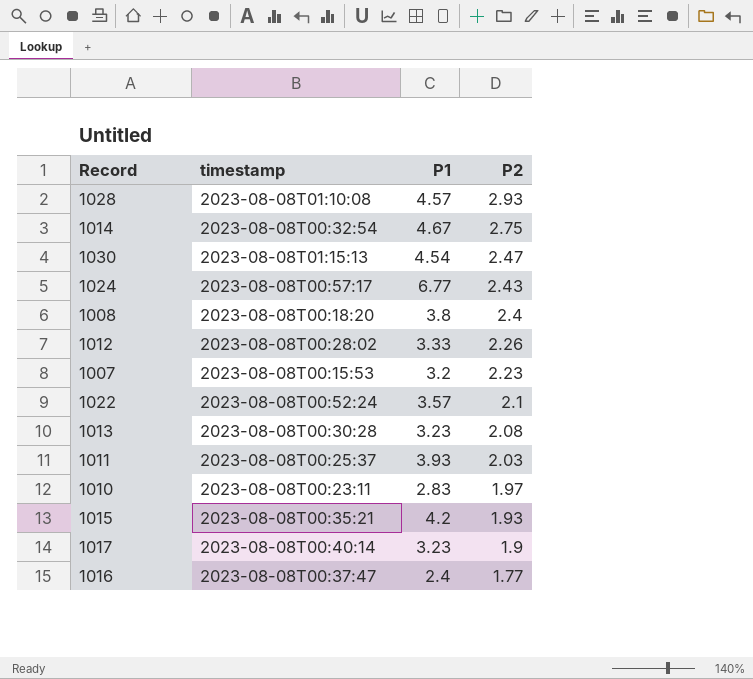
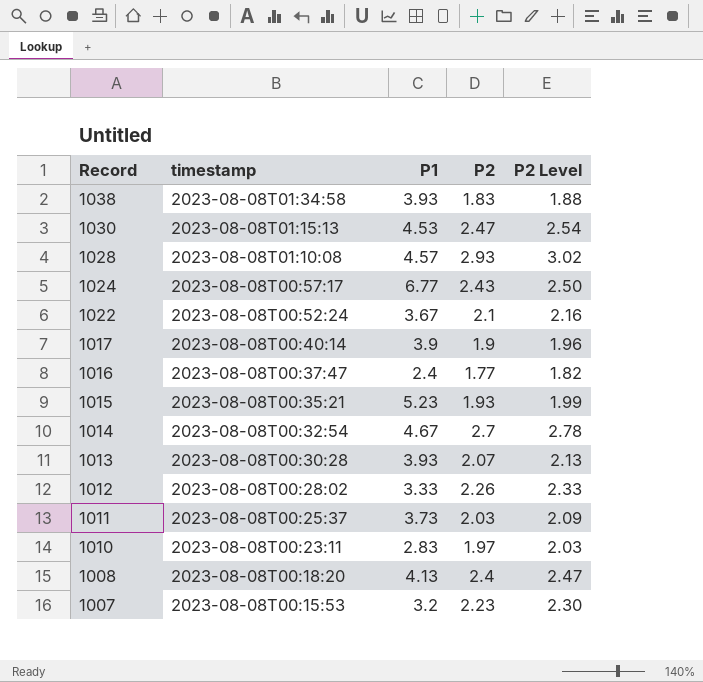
row order: P2 descending -> Record descending
column P2 Level | formula: none -> [P2] * 1.03
row 1038: none -> 2023-08-08T01:34:58 | 3.93 | 1.83 | 1.88
1030 | P1: 4.54 -> 4.53
1022 | P1: 3.57 -> 3.67
1017 | P1: 3.23 -> 3.9
1015 | P1: 4.2 -> 5.23
1014 | P2: 2.75 -> 2.7
1013 | P1: 3.23 -> 3.93
1013 | P2: 2.08 -> 2.07
1011 | P1: 3.93 -> 3.73
1008 | P1: 3.8 -> 4.13

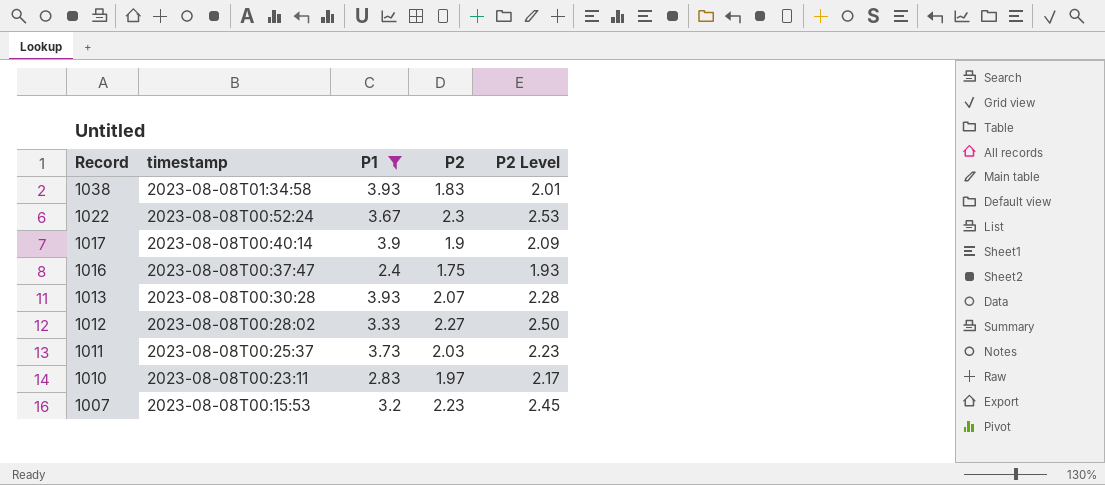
filter: none -> P1 <= 3.93
column P2 Level | formula: [P2] * 1.03 -> [P2] * 1.1
1022 | P2: 2.1 -> 2.3
1016 | P2: 1.77 -> 1.75
1012 | P2: 2.26 -> 2.27

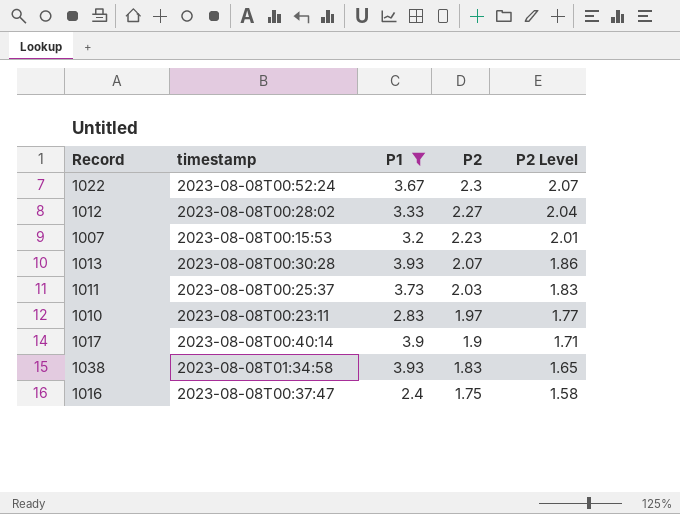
row order: Record descending -> P2 descending
column P2 Level | formula: [P2] * 1.1 -> [P2] * 0.9

